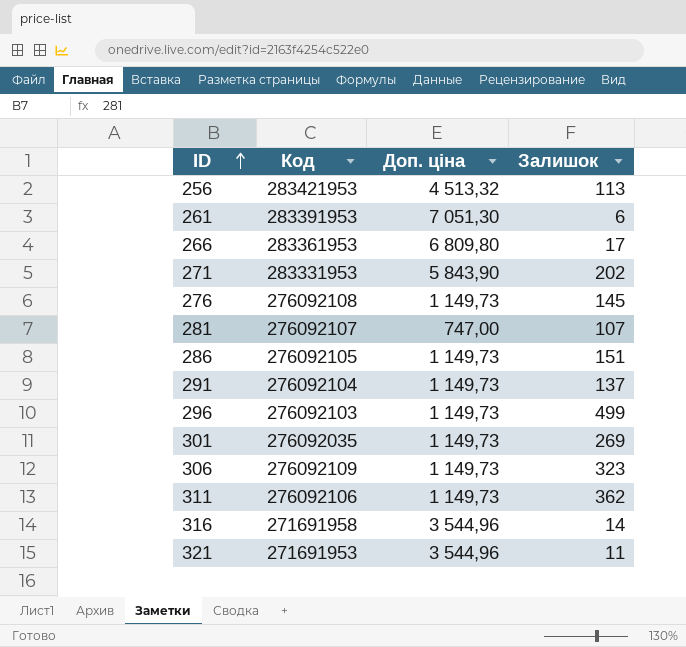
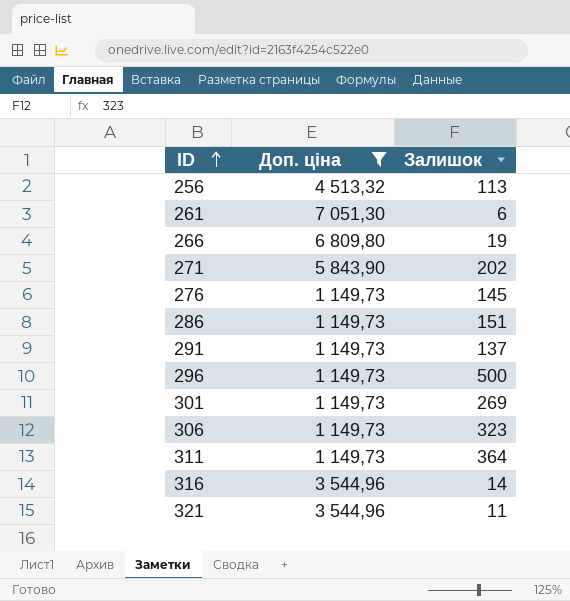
filter: none -> Доп. ціна != 747,00
column Код | position: 2 -> none
266 | Залишок: 17 -> 19
296 | Залишок: 499 -> 500
311 | Залишок: 362 -> 364

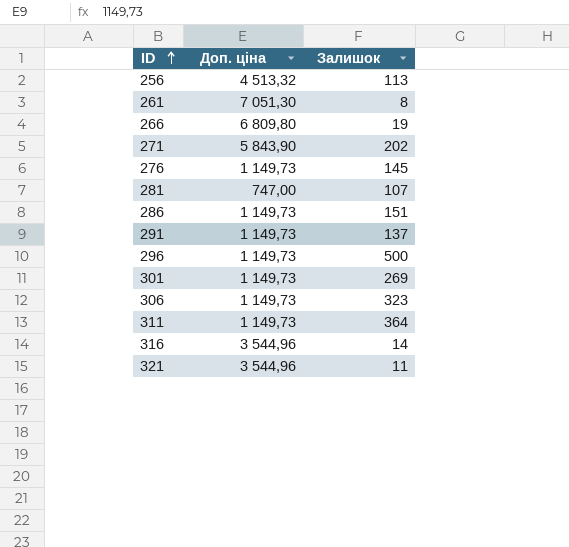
filter: Доп. ціна != 747,00 -> none
261 | Залишок: 6 -> 8

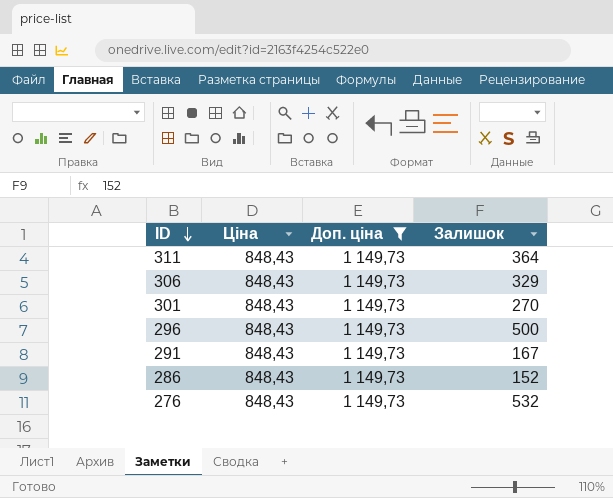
filter: none -> Доп. ціна = 1 149,73
row order: ID ascending -> ID descending
column Ціна | position: none -> 2
306 | Залишок: 323 -> 329
301 | Залишок: 269 -> 270
291 | Залишок: 137 -> 167
286 | Залишок: 151 -> 152
276 | Залишок: 145 -> 532

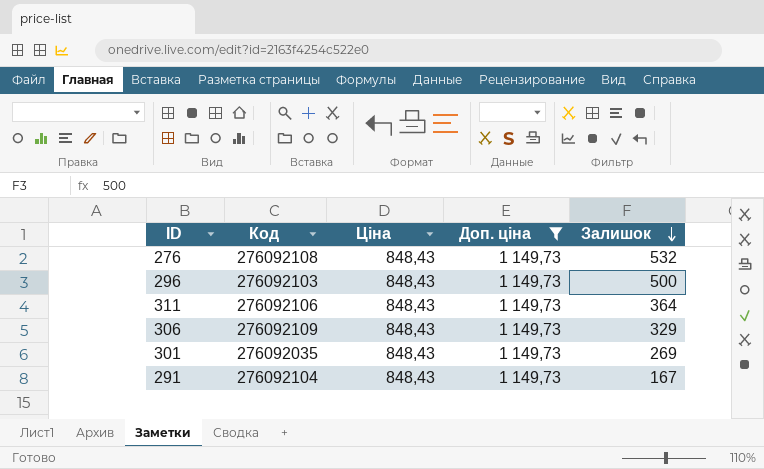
row order: ID descending -> Залишок descending
column Код | position: none -> 2
row 286: 848,43 | 1 149,73 | 152 -> none
301 | Залишок: 270 -> 269

